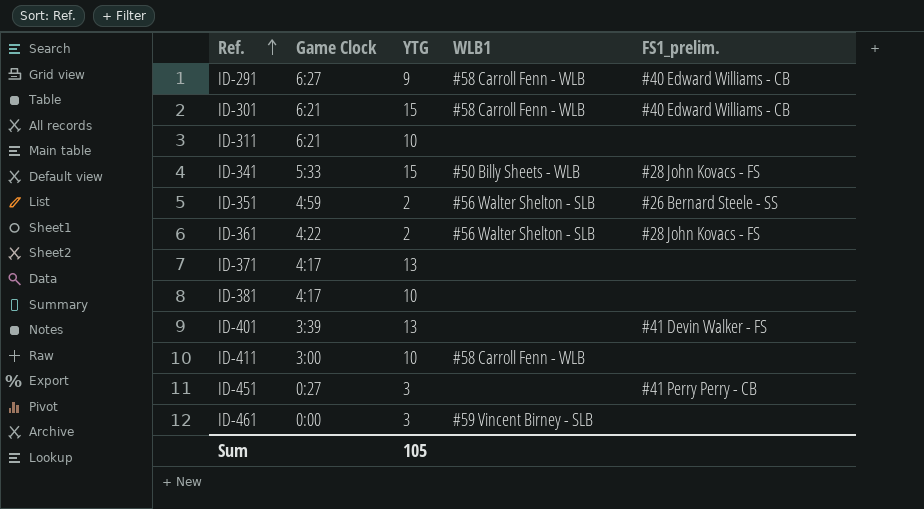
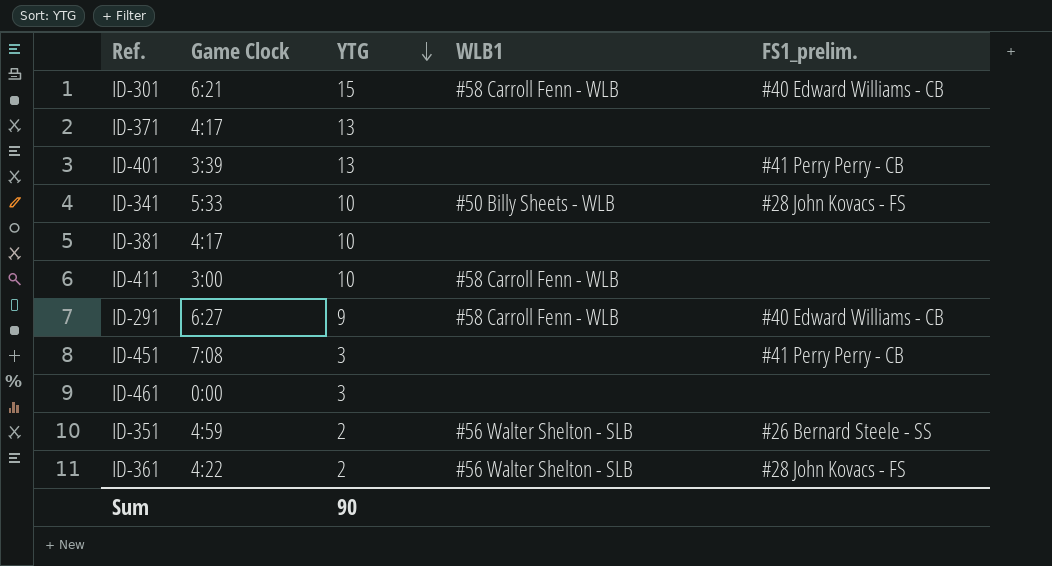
row order: Ref. ascending -> YTG descending
row ID-311: 6:21 | 10 | none | none -> none
ID-401 | FS1_prelim.: #41 Devin Walker - FS -> #41 Perry Perry - CB
ID-341 | YTG: 15 -> 10
ID-451 | Game Clock: 0:27 -> 7:08
ID-461 | WLB1: #59 Vincent Birney - SLB -> none
Sum | YTG: 105 -> 90

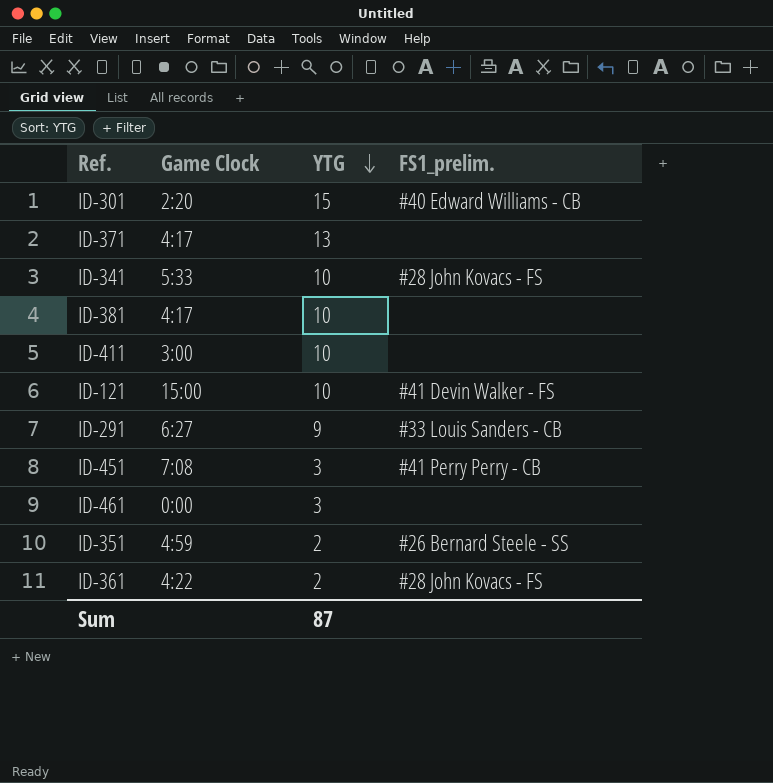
column WLB1 | position: 4 -> none
row ID-401: 3:39 | 13 | none | #41 Perry Perry - CB -> none
ID-301 | Game Clock: 6:21 -> 2:20
row ID-121: none -> 15:00 | 10 | #41 Devin Walker - FS
ID-291 | FS1_prelim.: #40 Edward Williams - CB -> #33 Louis Sanders - CB
Sum | YTG: 90 -> 87

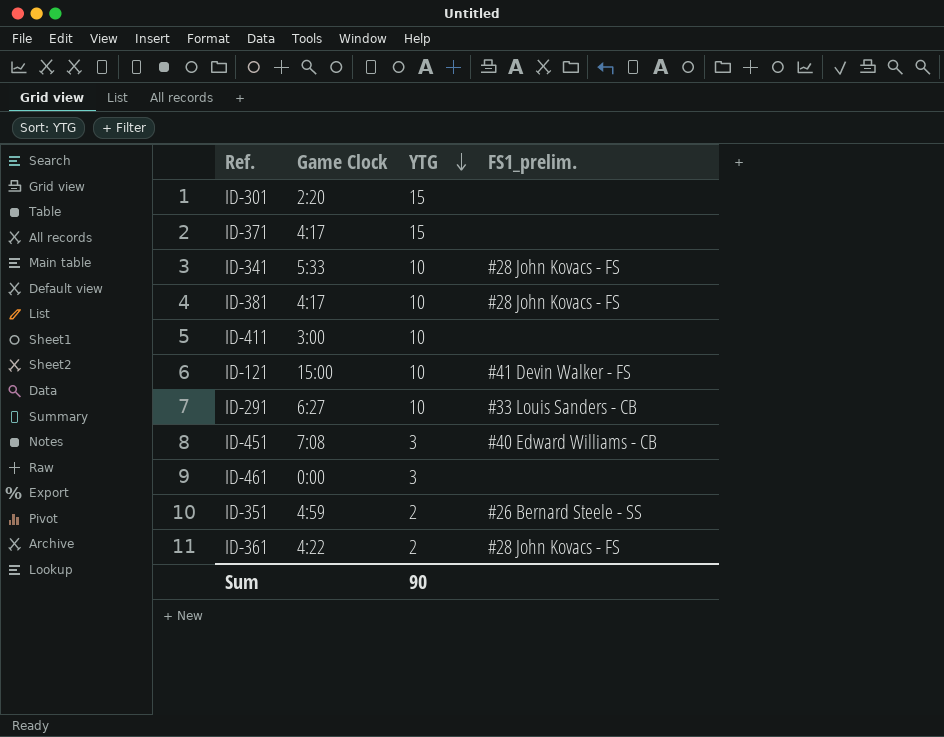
ID-301 | FS1_prelim.: #40 Edward Williams - CB -> none
ID-371 | YTG: 13 -> 15
ID-381 | FS1_prelim.: none -> #28 John Kovacs - FS
ID-291 | YTG: 9 -> 10
ID-451 | FS1_prelim.: #41 Perry Perry - CB -> #40 Edward Williams - CB
Sum | YTG: 87 -> 90

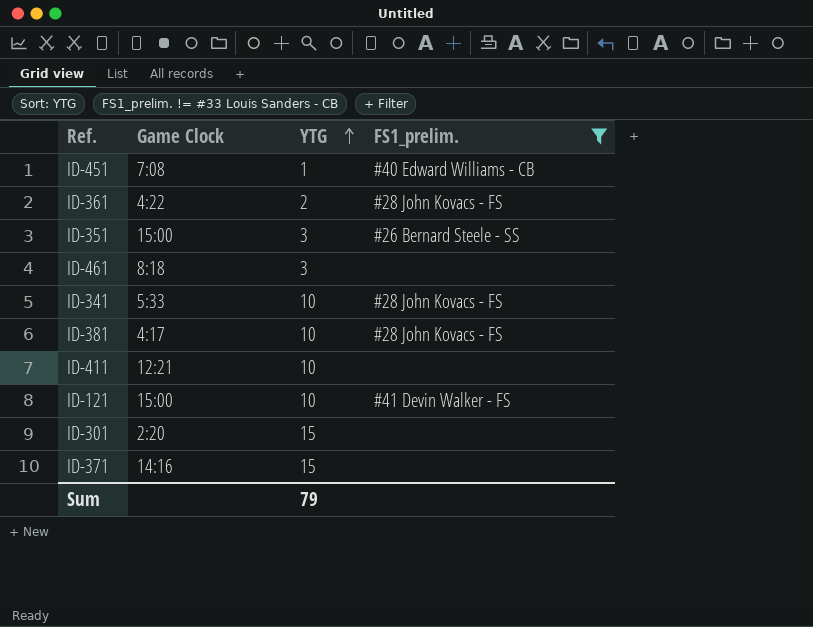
filter: none -> FS1_prelim. != #33 Louis Sanders - CB
row order: YTG descending -> YTG ascending
ID-451 | YTG: 3 -> 1
ID-351 | Game Clock: 4:59 -> 15:00
ID-351 | YTG: 2 -> 3
ID-461 | Game Clock: 0:00 -> 8:18
ID-411 | Game Clock: 3:00 -> 12:21
ID-371 | Game Clock: 4:17 -> 14:16
Sum | YTG: 90 -> 79

